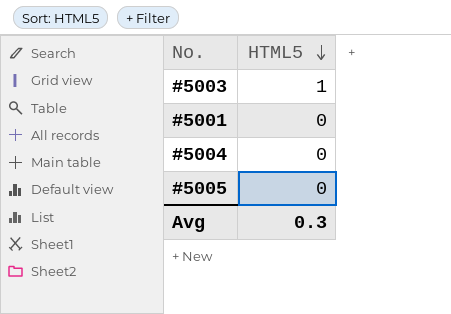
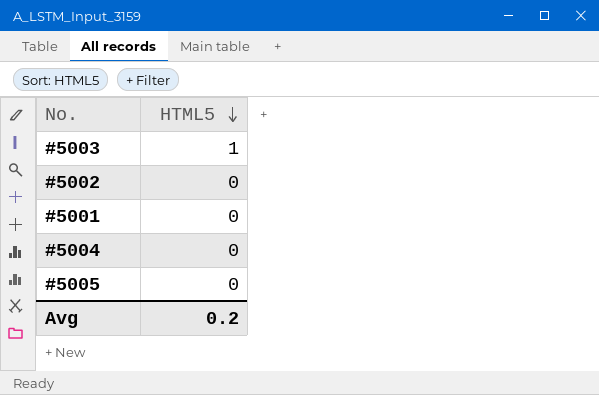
row #5002: none -> 0
Avg | HTML5: 0.3 -> 0.2

